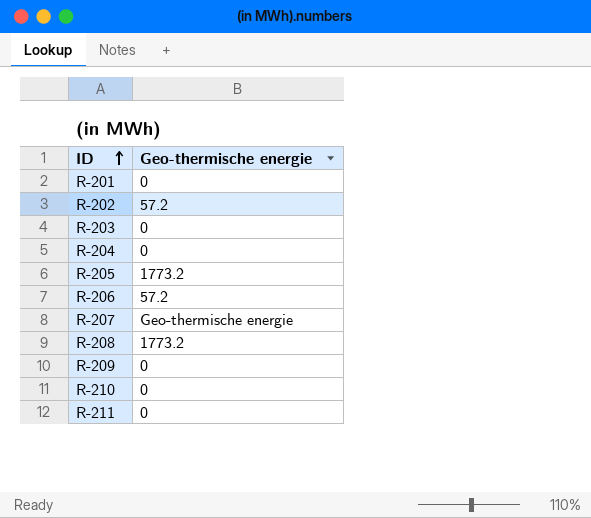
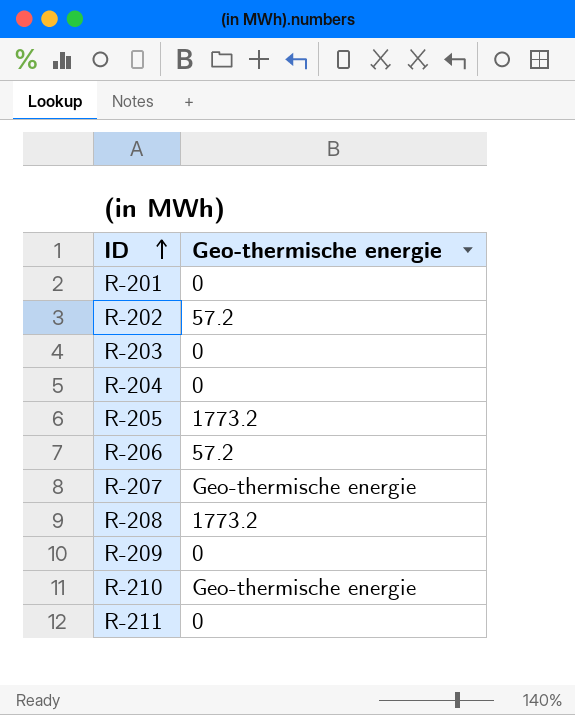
R-210 | Geo-thermische energie: 0 -> Geo-thermische energie

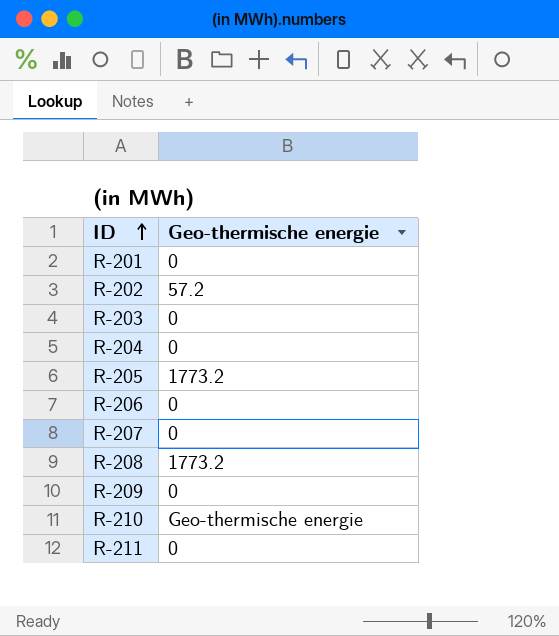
R-206 | Geo-thermische energie: 57.2 -> 0
R-207 | Geo-thermische energie: Geo-thermische energie -> 0

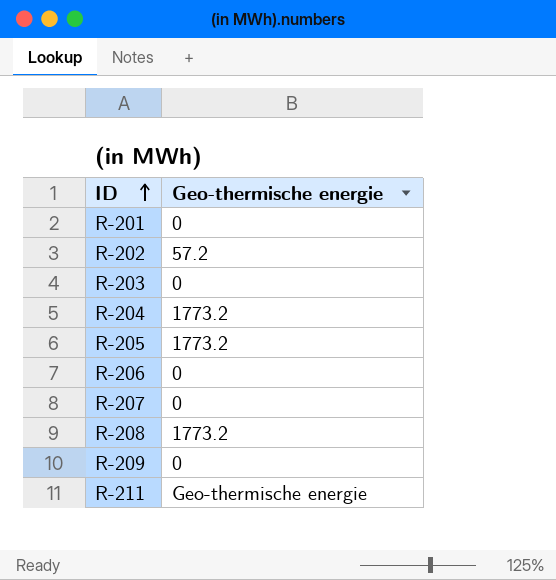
row R-210: Geo-thermische energie -> none
R-204 | Geo-thermische energie: 0 -> 1773.2
R-211 | Geo-thermische energie: 0 -> Geo-thermische energie

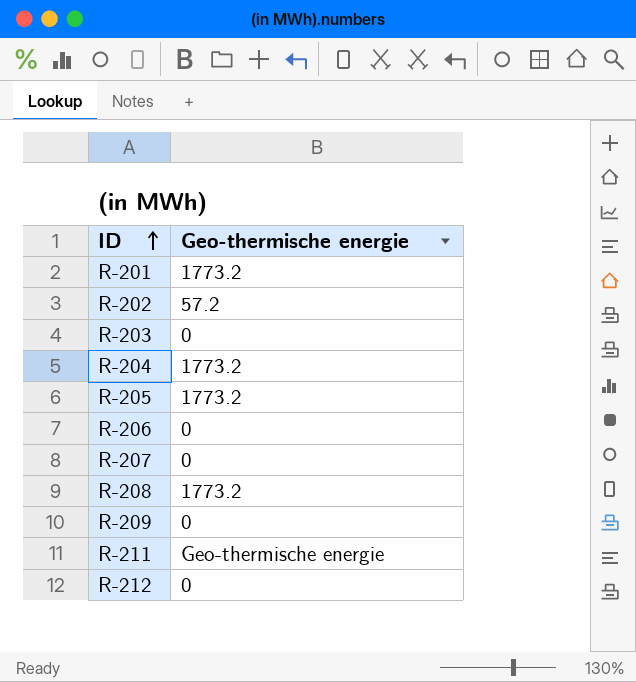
R-201 | Geo-thermische energie: 0 -> 1773.2
row R-212: none -> 0

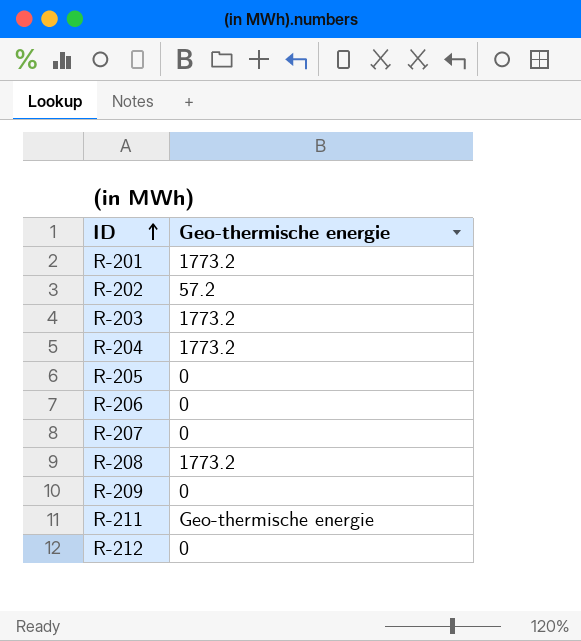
R-203 | Geo-thermische energie: 0 -> 1773.2
R-205 | Geo-thermische energie: 1773.2 -> 0

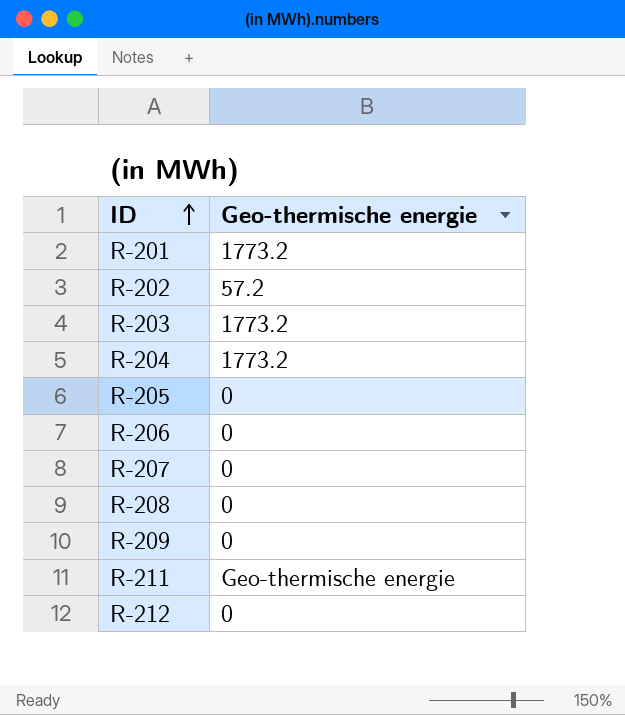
R-208 | Geo-thermische energie: 1773.2 -> 0

